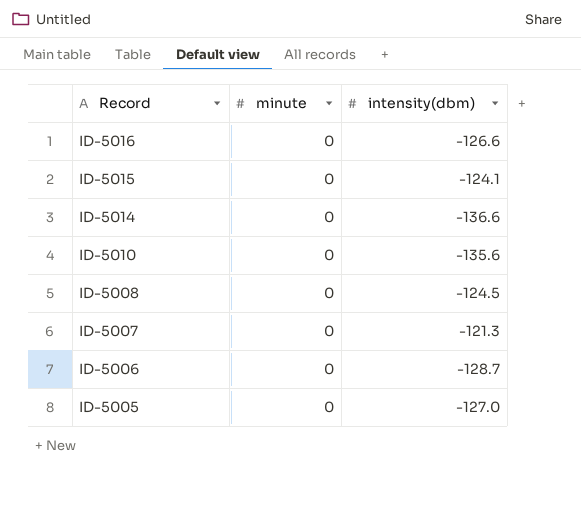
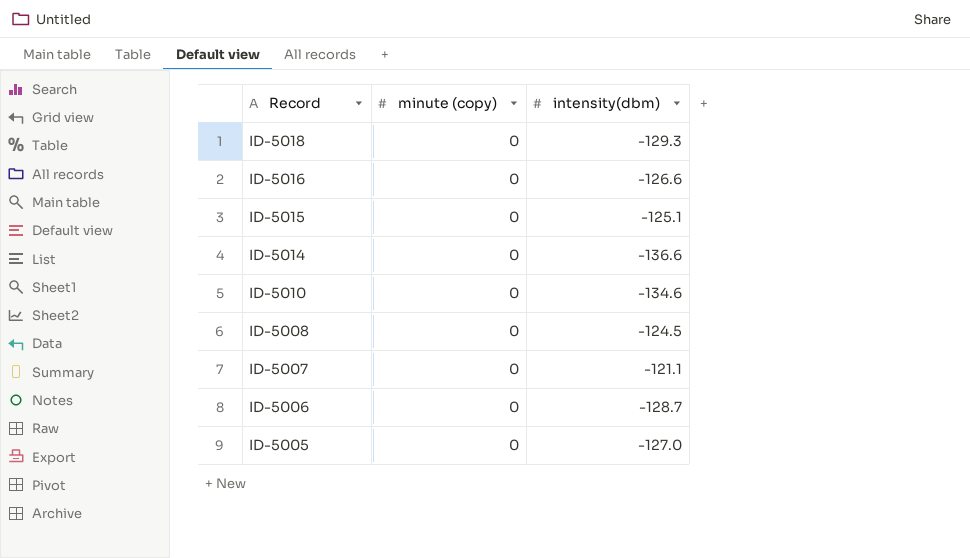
column name: minute -> minute (copy)
row ID-5018: none -> 0 | -129.3
ID-5015 | intensity(dbm): -124.1 -> -125.1
ID-5010 | intensity(dbm): -135.6 -> -134.6
ID-5007 | intensity(dbm): -121.3 -> -121.1

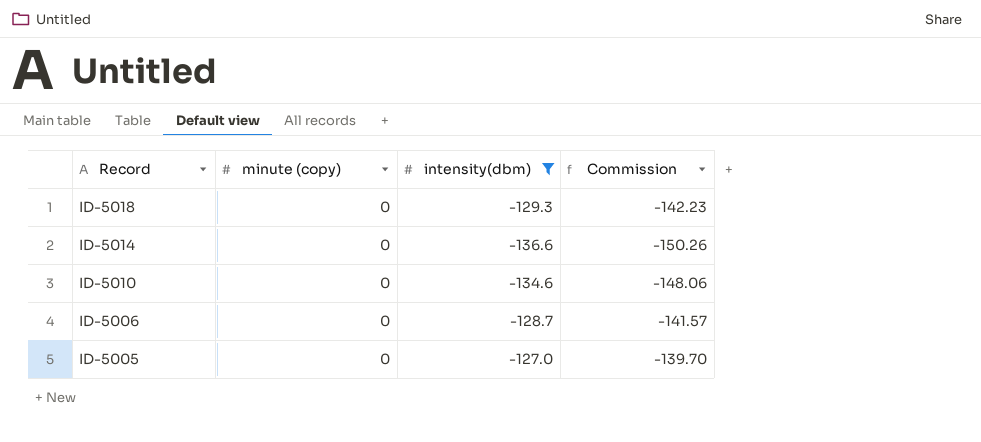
filter: none -> intensity(dbm) <= -127.0
column Commission | formula: none -> [intensity(dbm)] * 1.1

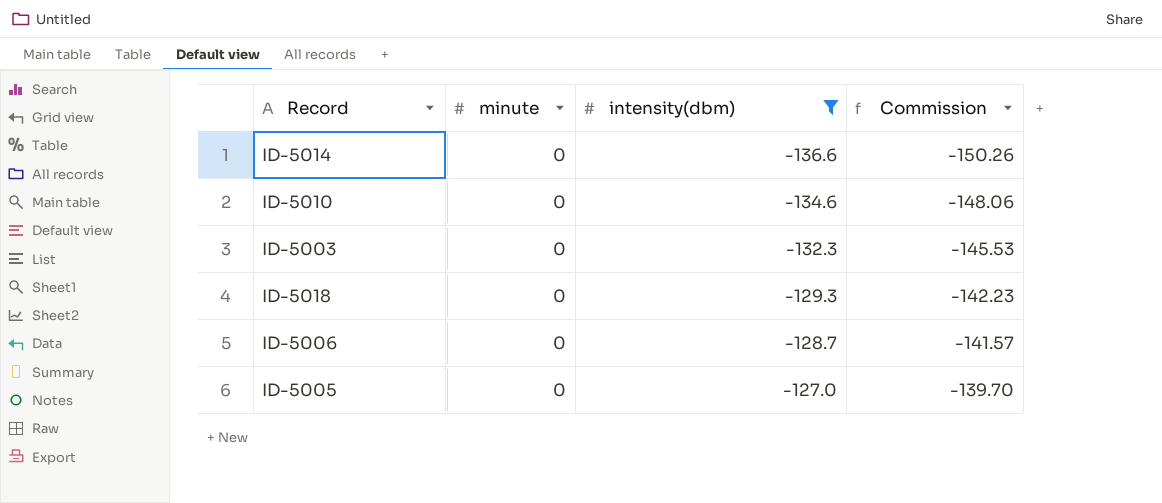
row order: Record descending -> intensity(dbm) ascending
column name: minute (copy) -> minute
row ID-5003: none -> 0 | -132.3 | -145.53

